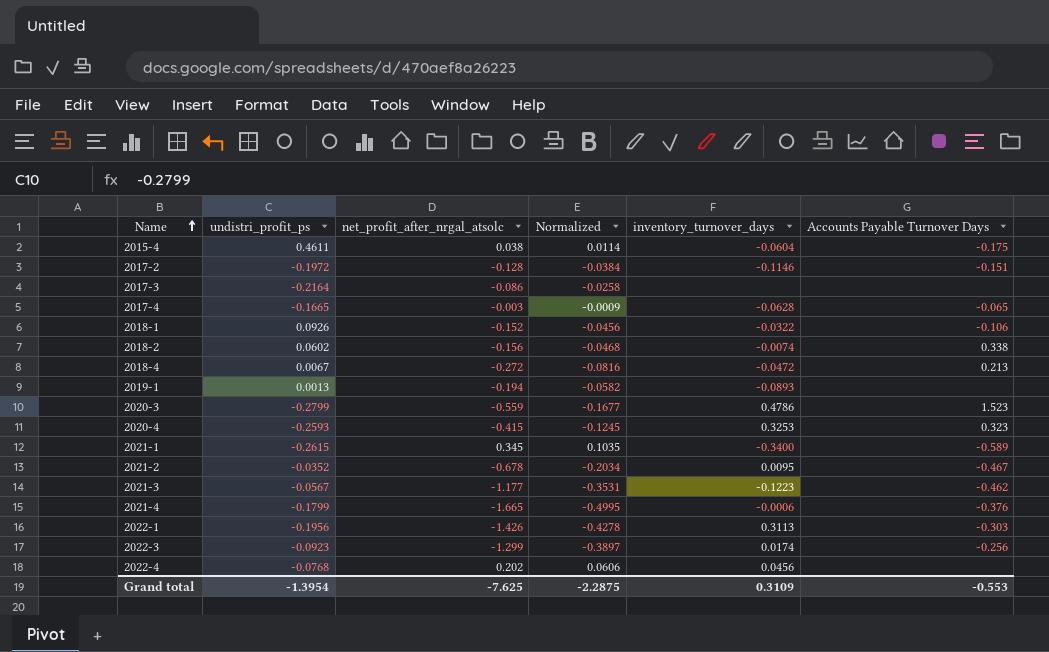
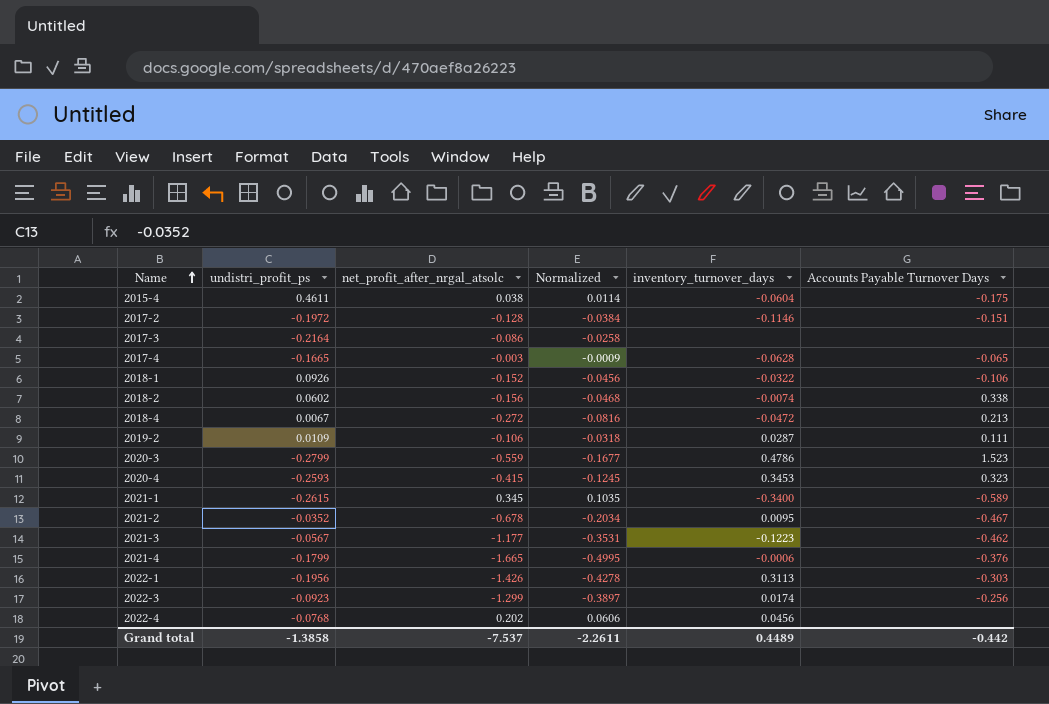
row 2019-1: 0.0013 | -0.194 | -0.0582 | -0.0893 | none -> none
row 2019-2: none -> 0.0109 | -0.106 | -0.0318 | 0.0287 | 0.111
2020-4 | inventory_turnover_days: 0.3253 -> 0.3453
Grand total | undistri_profit_ps: -1.3954 -> -1.3858
Grand total | net_profit_after_nrgal_atsolc: -7.625 -> -7.537
Grand total | Normalized: -2.2875 -> -2.2611
Grand total | inventory_turnover_days: 0.3109 -> 0.4489
Grand total | Accounts Payable Turnover Days: -0.553 -> -0.442

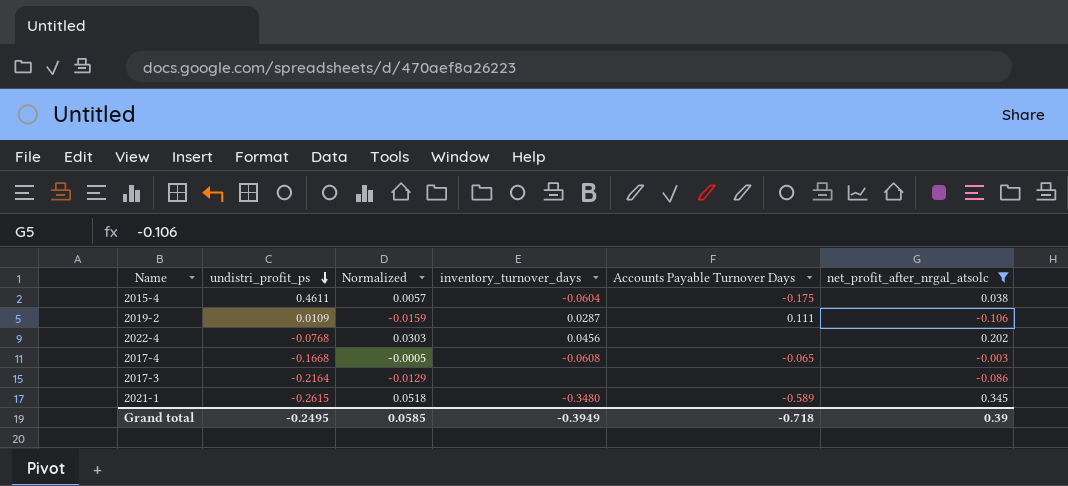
filter: none -> net_profit_after_nrgal_atsolc >= -0.106
row order: Name ascending -> undistri_profit_ps descending
column Normalized | formula: [net_profit_after_nrgal_atsolc] * 0.3 -> [net_profit_after_nrgal_atsolc] * 0.15
column net_profit_after_nrgal_atsolc | position: 3 -> 6
2017-4 | undistri_profit_ps: -0.1665 -> -0.1668
2017-4 | inventory_turnover_days: -0.0628 -> -0.0608
2021-1 | inventory_turnover_days: -0.3400 -> -0.3480
Grand total | undistri_profit_ps: -1.3858 -> -0.2495
Grand total | Normalized: -2.2611 -> 0.0585
Grand total | inventory_turnover_days: 0.4489 -> -0.3949
Grand total | Accounts Payable Turnover Days: -0.442 -> -0.718
Grand total | net_profit_after_nrgal_atsolc: -7.537 -> 0.39

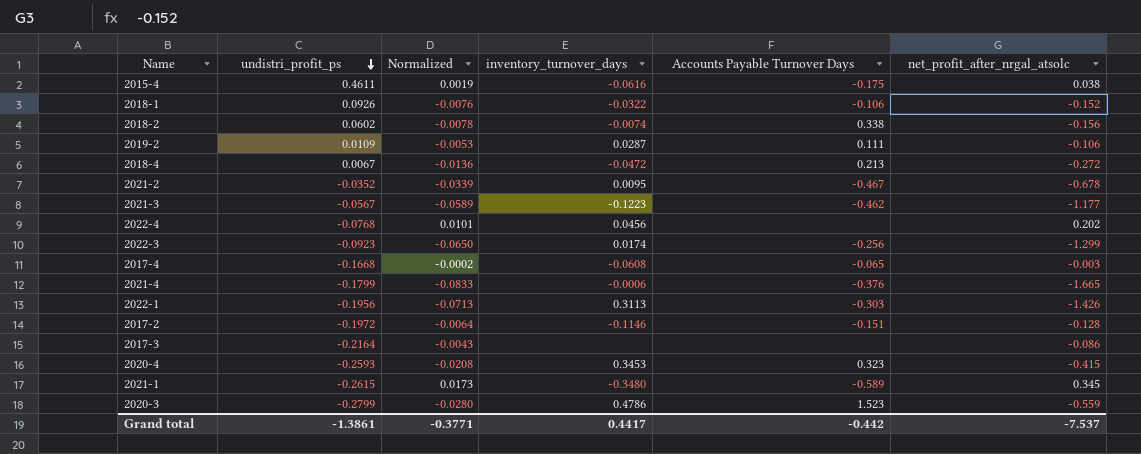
filter: net_profit_after_nrgal_atsolc >= -0.106 -> none
column Normalized | formula: [net_profit_after_nrgal_atsolc] * 0.15 -> [net_profit_after_nrgal_atsolc] * 0.05
2015-4 | inventory_turnover_days: -0.0604 -> -0.0616
Grand total | undistri_profit_ps: -0.2495 -> -1.3861
Grand total | Normalized: 0.0585 -> -0.3771
Grand total | inventory_turnover_days: -0.3949 -> 0.4417
Grand total | Accounts Payable Turnover Days: -0.718 -> -0.442
Grand total | net_profit_after_nrgal_atsolc: 0.39 -> -7.537

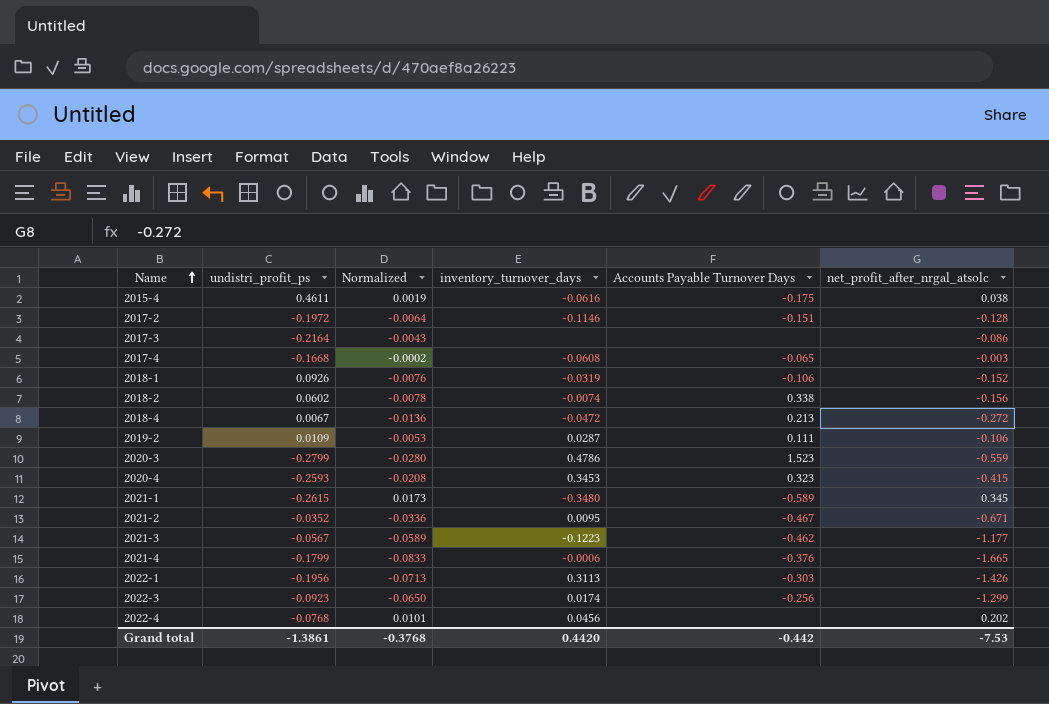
row order: undistri_profit_ps descending -> Name ascending
2018-1 | inventory_turnover_days: -0.0322 -> -0.0319
2021-2 | Normalized: -0.0339 -> -0.0336
2021-2 | net_profit_after_nrgal_atsolc: -0.678 -> -0.671
Grand total | Normalized: -0.3771 -> -0.3768
Grand total | inventory_turnover_days: 0.4417 -> 0.4420
Grand total | net_profit_after_nrgal_atsolc: -7.537 -> -7.53

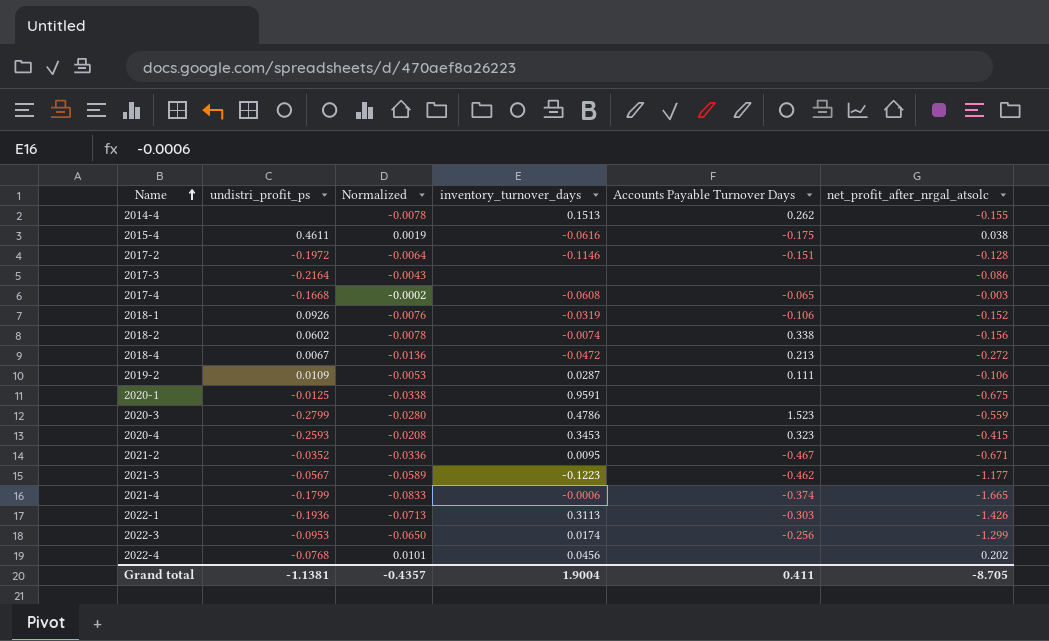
row 2021-1: -0.2615 | 0.0173 | -0.3480 | -0.589 | 0.345 -> none
row 2014-4: none -> none | -0.0078 | 0.1513 | 0.262 | -0.155
row 2020-1: none -> -0.0125 | -0.0338 | 0.9591 | none | -0.675
2021-4 | Accounts Payable Turnover Days: -0.376 -> -0.374
2022-1 | undistri_profit_ps: -0.1956 -> -0.1936
2022-3 | undistri_profit_ps: -0.0923 -> -0.0953
Grand total | undistri_profit_ps: -1.3861 -> -1.1381
Grand total | Normalized: -0.3768 -> -0.4357
Grand total | inventory_turnover_days: 0.4420 -> 1.9004
Grand total | Accounts Payable Turnover Days: -0.442 -> 0.411
Grand total | net_profit_after_nrgal_atsolc: -7.53 -> -8.705

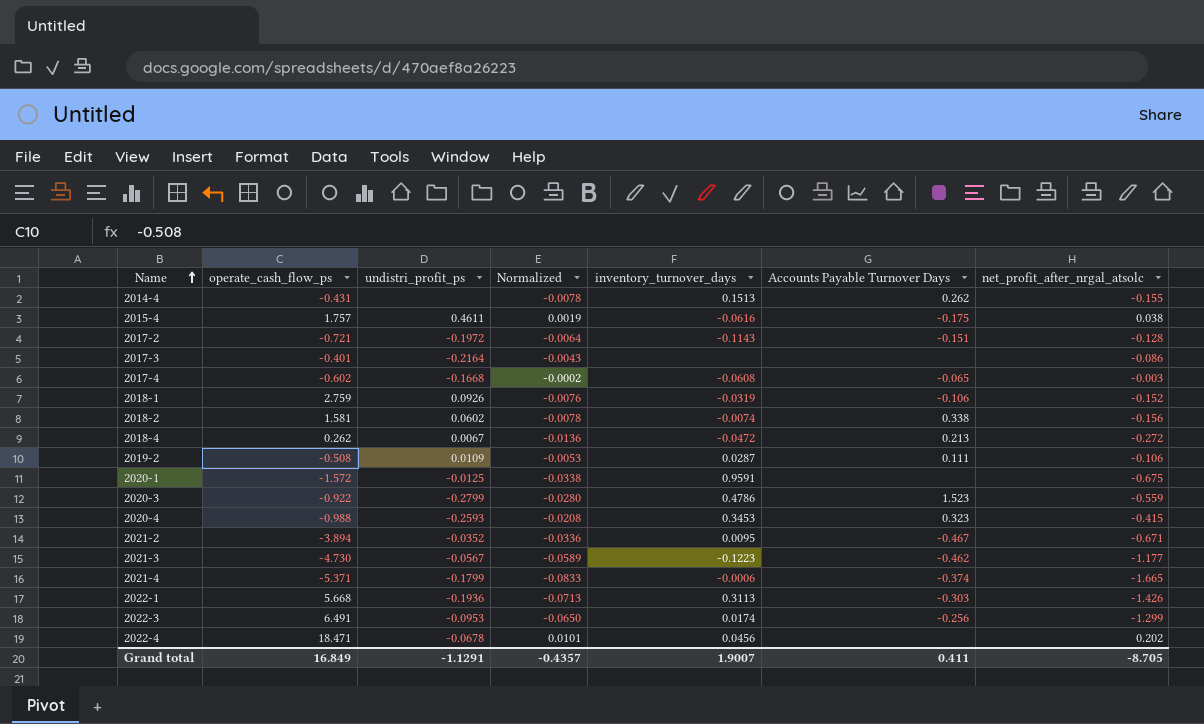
column operate_cash_flow_ps | position: none -> 2
2017-2 | inventory_turnover_days: -0.1146 -> -0.1143
2022-4 | undistri_profit_ps: -0.0768 -> -0.0678
Grand total | undistri_profit_ps: -1.1381 -> -1.1291
Grand total | inventory_turnover_days: 1.9004 -> 1.9007

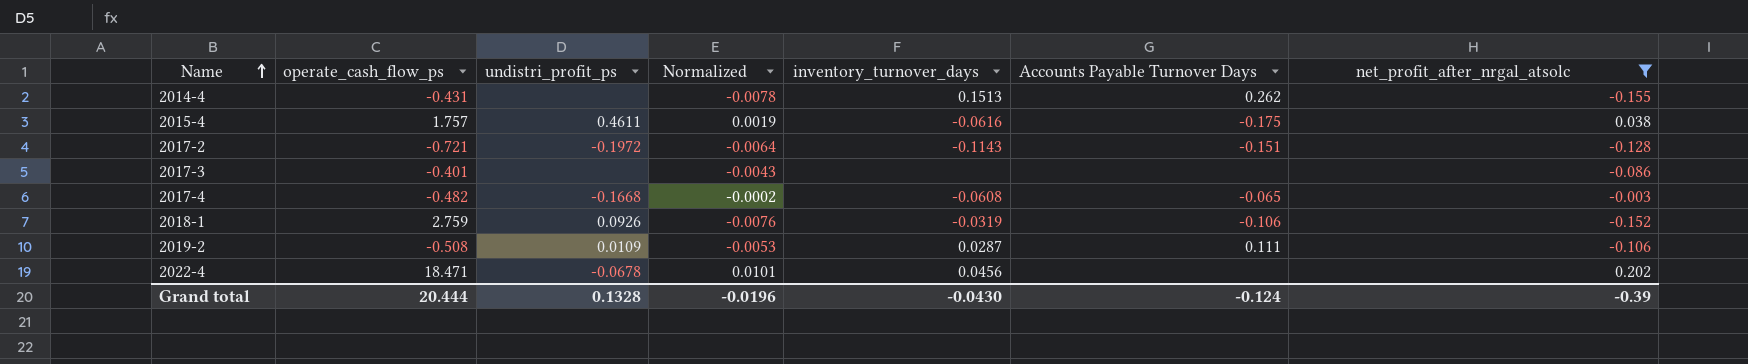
filter: none -> net_profit_after_nrgal_atsolc >= -0.155
2017-3 | undistri_profit_ps: -0.2164 -> none
2017-4 | operate_cash_flow_ps: -0.602 -> -0.482
Grand total | operate_cash_flow_ps: 16.849 -> 20.444
Grand total | undistri_profit_ps: -1.1291 -> 0.1328
Grand total | Normalized: -0.4357 -> -0.0196
Grand total | inventory_turnover_days: 1.9007 -> -0.0430
Grand total | Accounts Payable Turnover Days: 0.411 -> -0.124
Grand total | net_profit_after_nrgal_atsolc: -8.705 -> -0.39

